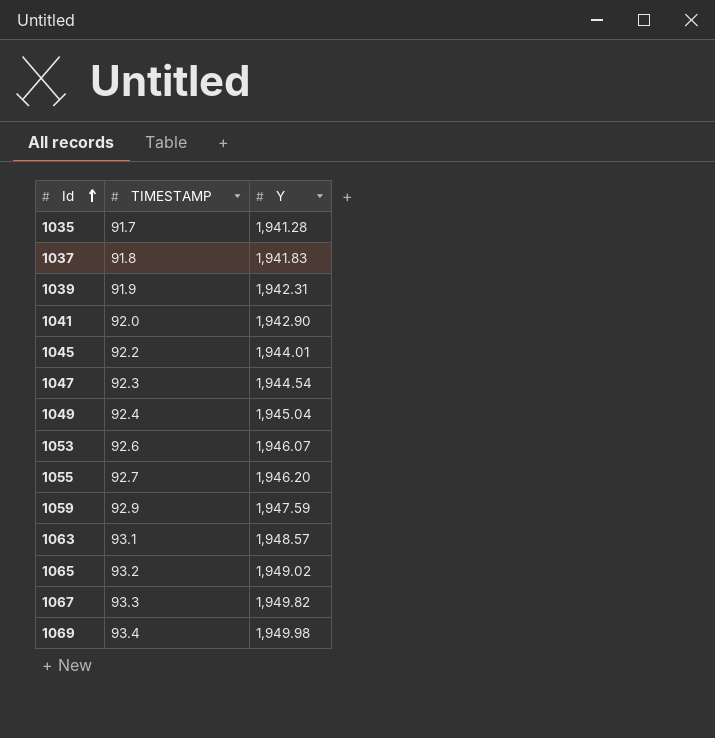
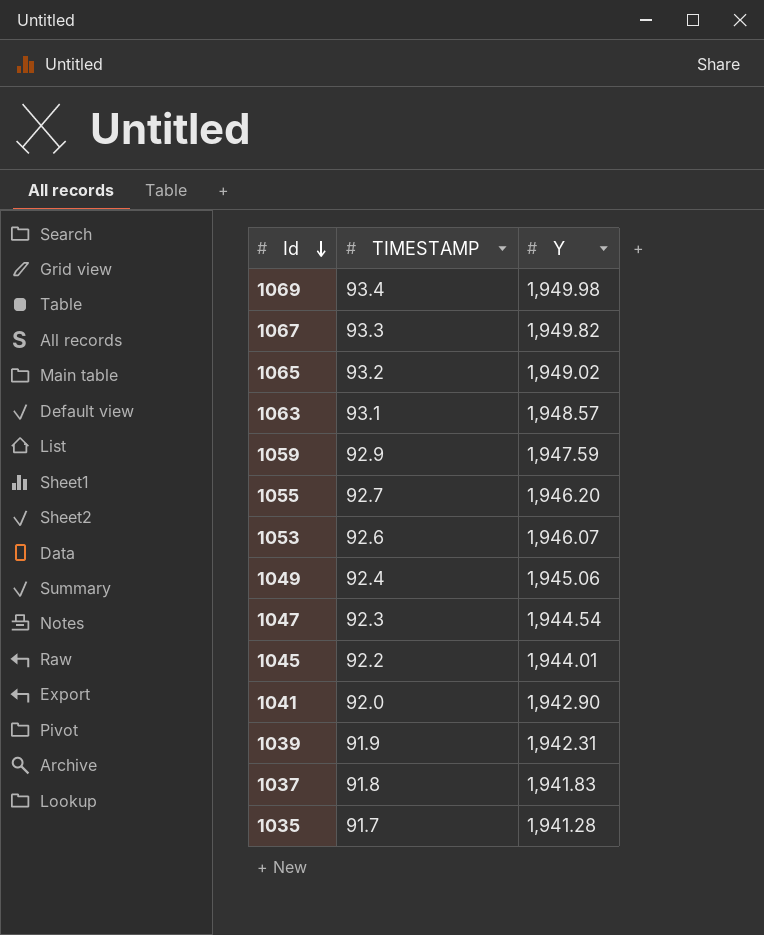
row order: Id ascending -> Id descending
1049 | Y: 1,945.04 -> 1,945.06

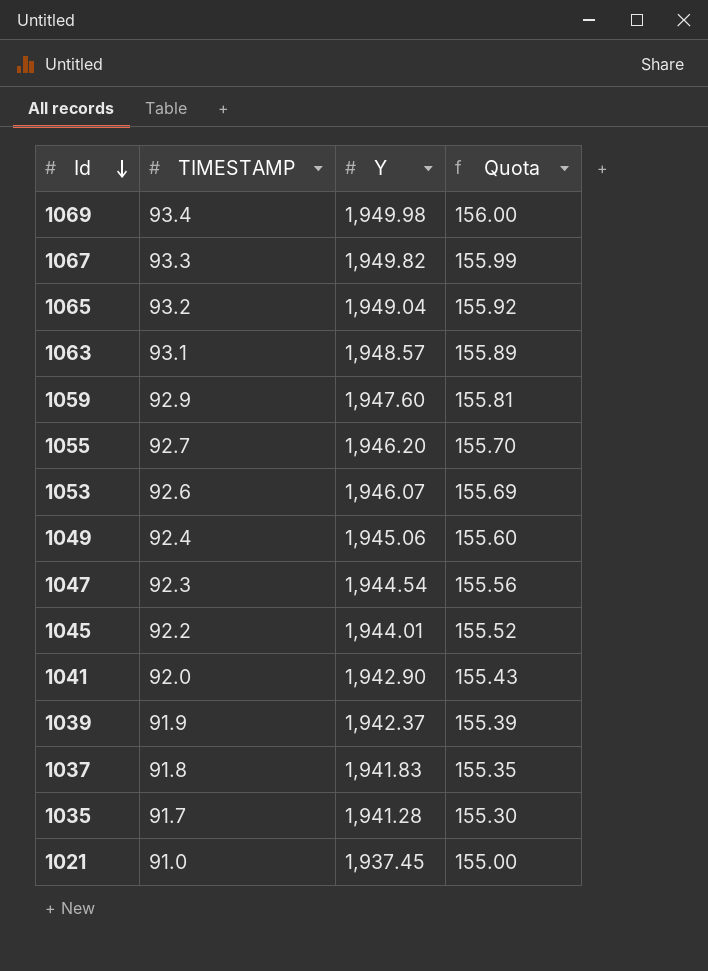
column Quota | formula: none -> [Y] * 0.08
1065 | Y: 1,949.02 -> 1,949.04
1059 | Y: 1,947.59 -> 1,947.60
1039 | Y: 1,942.31 -> 1,942.37
row 1021: none -> 91.0 | 1,937.45 | 155.00

